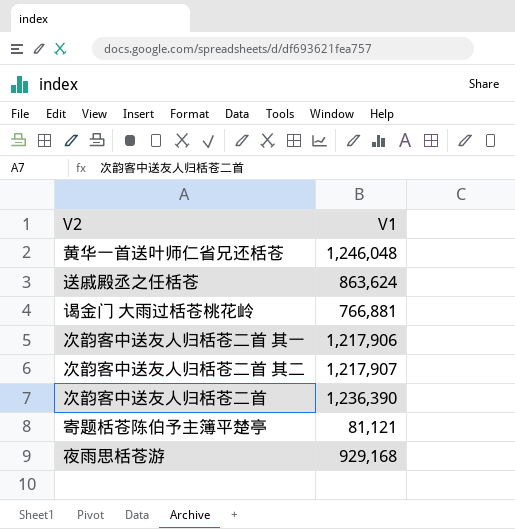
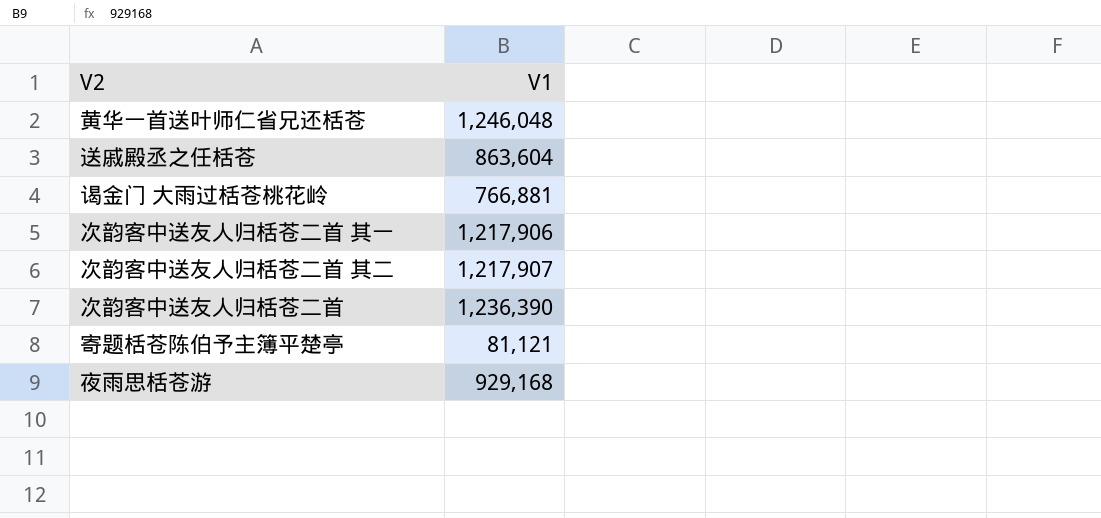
送戚殿丞之任栝苍 | V1: 863,624 -> 863,604

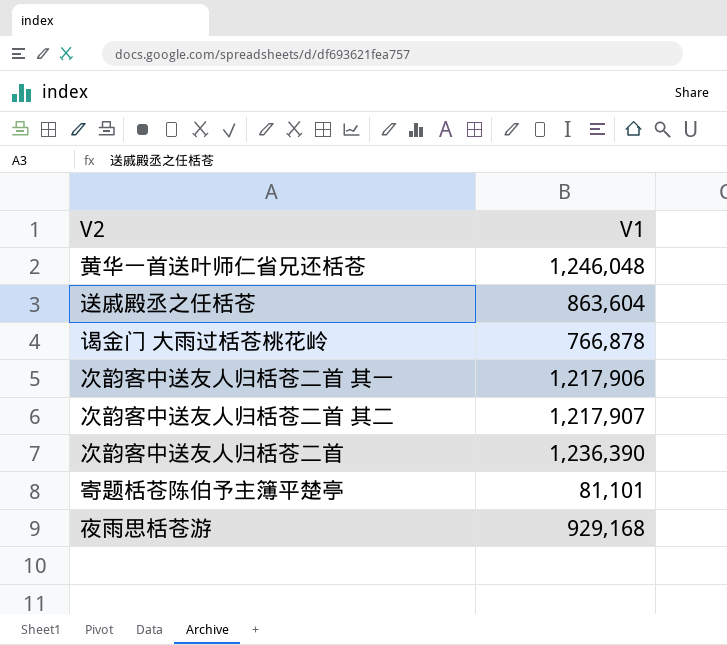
谒金门 大雨过栝苍桃花岭 | V1: 766,881 -> 766,878
寄题栝苍陈伯予主簿平楚亭 | V1: 81,121 -> 81,101

